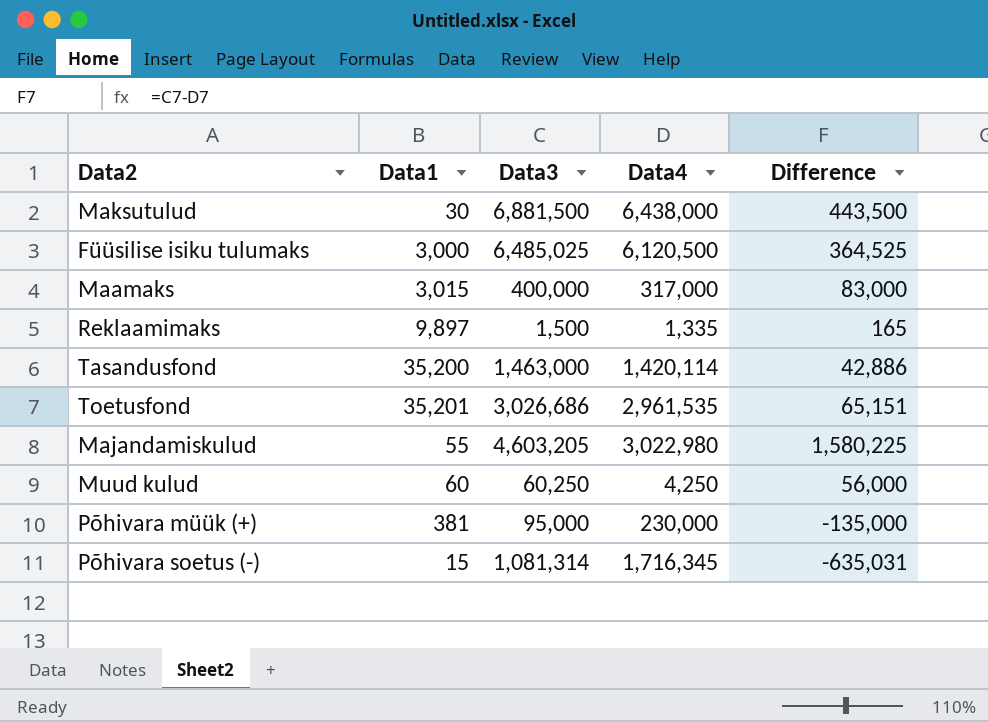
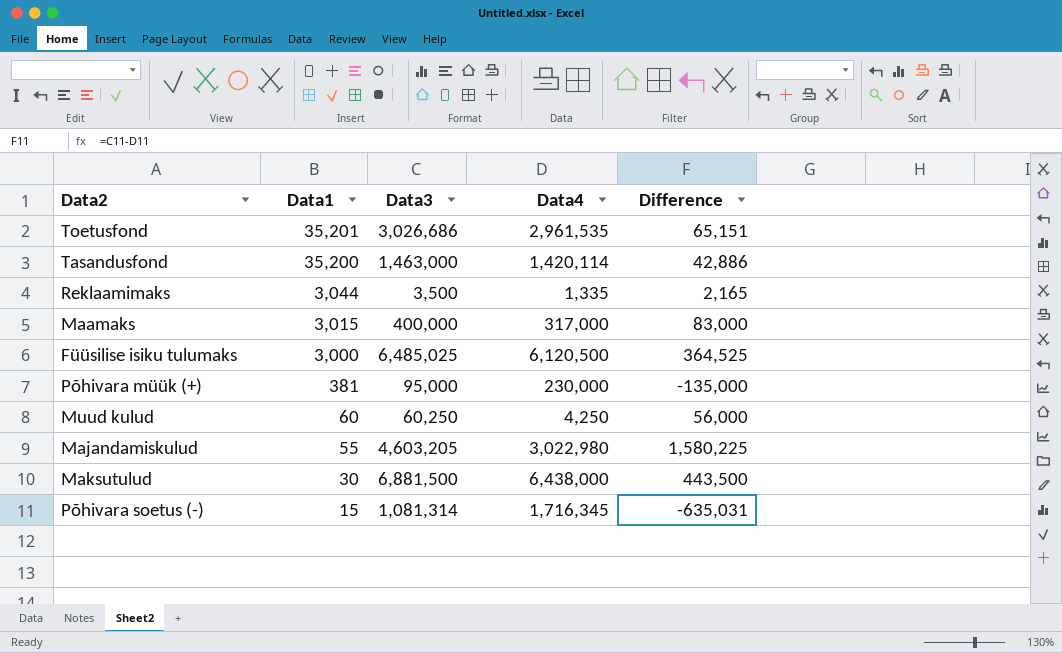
row order: none -> Data1 descending
Reklaamimaks | Data1: 9,897 -> 3,044
Reklaamimaks | Data3: 1,500 -> 3,500
Reklaamimaks | Difference: 165 -> 2,165

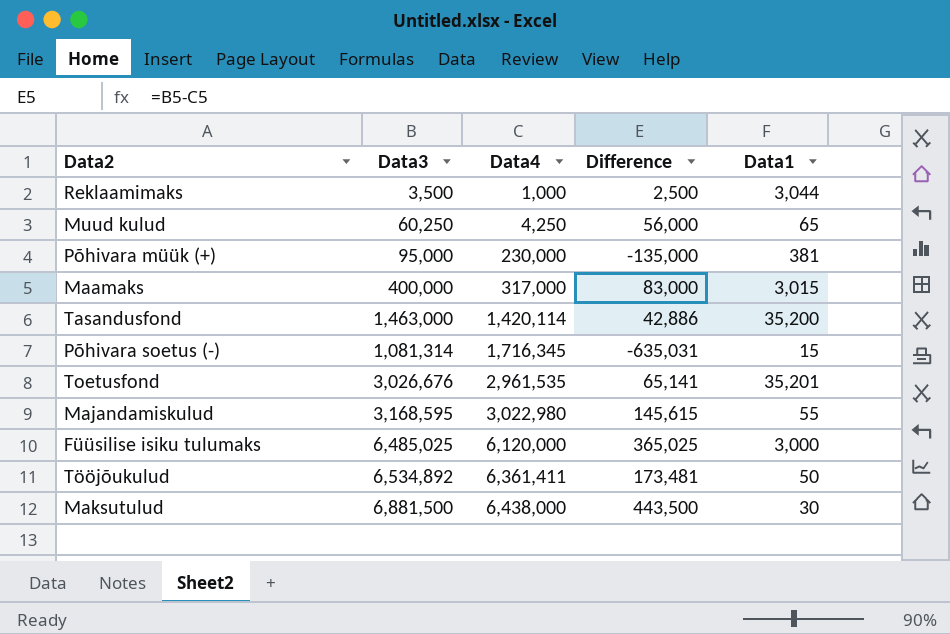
row order: Data1 descending -> Data4 ascending
column Data1 | position: 2 -> 5
Reklaamimaks | Data4: 1,335 -> 1,000
Reklaamimaks | Difference: 2,165 -> 2,500
Muud kulud | Data1: 60 -> 65
Toetusfond | Data3: 3,026,686 -> 3,026,676
Toetusfond | Difference: 65,151 -> 65,141
Majandamiskulud | Data3: 4,603,205 -> 3,168,595
Majandamiskulud | Difference: 1,580,225 -> 145,615
Füüsilise isiku tulumaks | Data4: 6,120,500 -> 6,120,000
Füüsilise isiku tulumaks | Difference: 364,525 -> 365,025
row Tööjõukulud: none -> 6,534,892 | 6,361,411 | 173,481 | 50

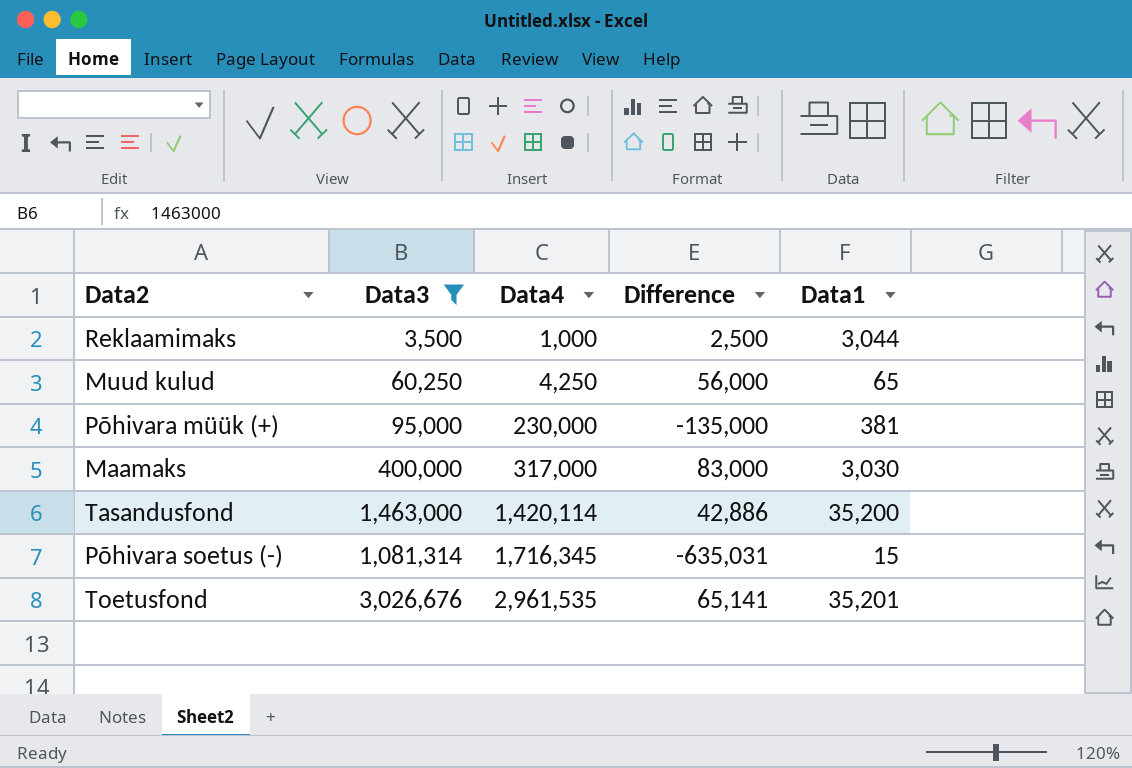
filter: none -> Data3 <= 3,026,676
Maamaks | Data1: 3,015 -> 3,030

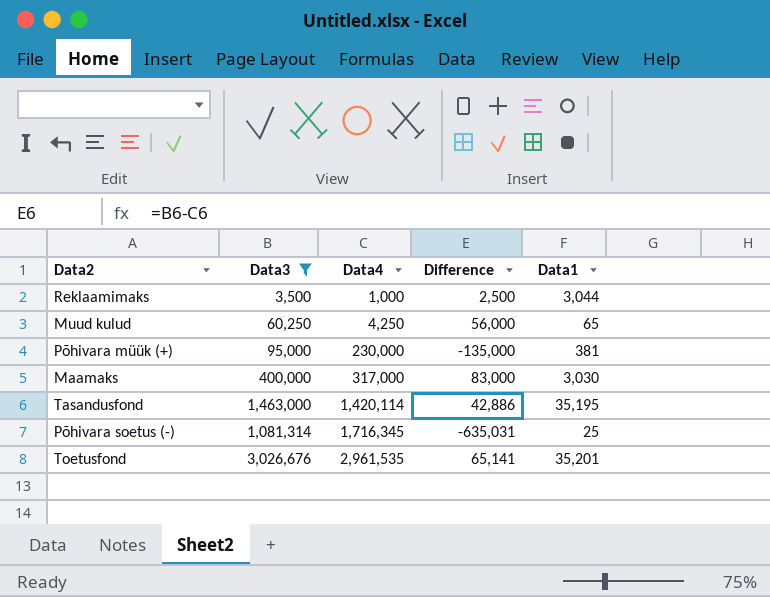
Tasandusfond | Data1: 35,200 -> 35,195
Põhivara soetus (-) | Data1: 15 -> 25

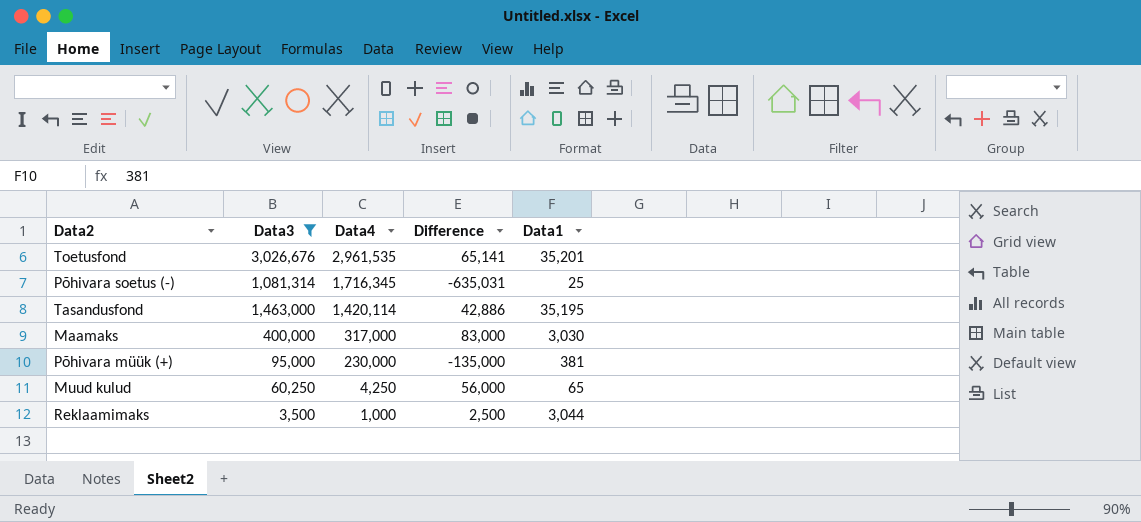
row order: Data4 ascending -> Data4 descending

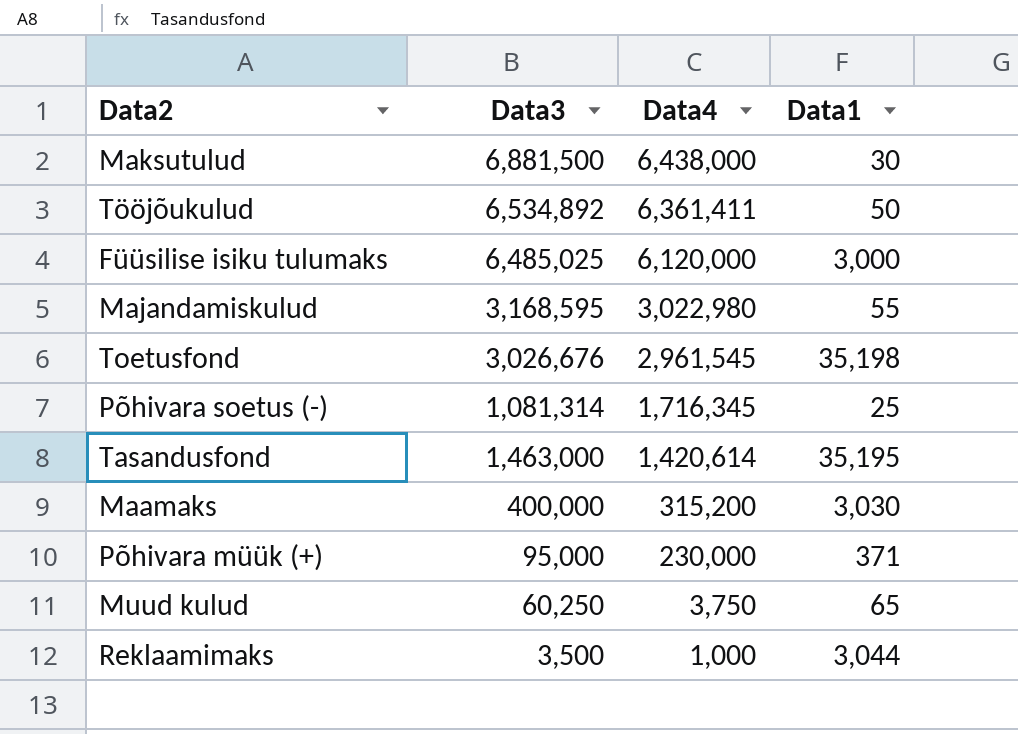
filter: Data3 <= 3,026,676 -> none
column Difference | formula: [Data3] - [Data4] -> none
Toetusfond | Data4: 2,961,535 -> 2,961,545
Toetusfond | Data1: 35,201 -> 35,198
Tasandusfond | Data4: 1,420,114 -> 1,420,614
Maamaks | Data4: 317,000 -> 315,200
Põhivara müük (+) | Data1: 381 -> 371
Muud kulud | Data4: 4,250 -> 3,750

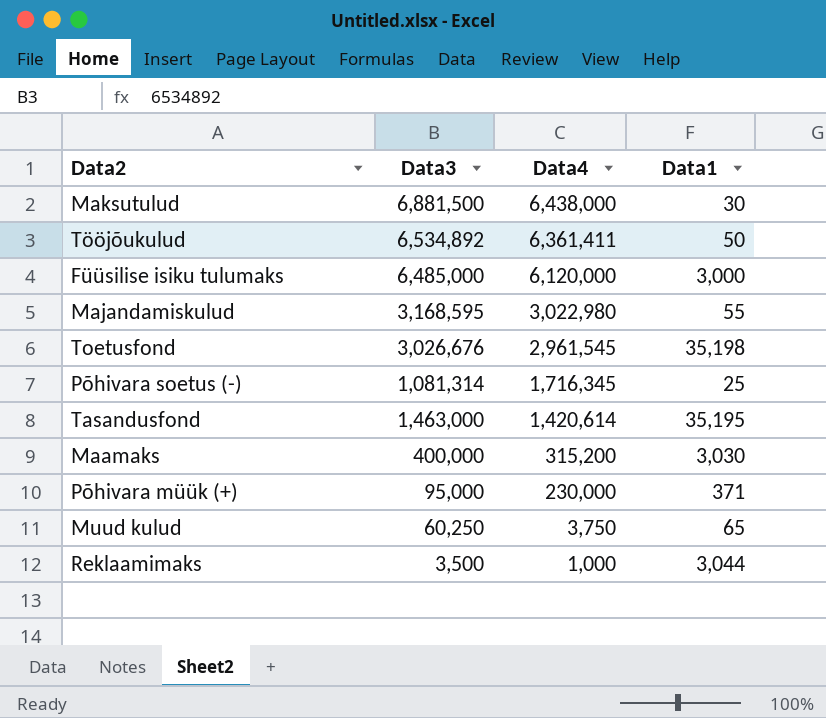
Füüsilise isiku tulumaks | Data3: 6,485,025 -> 6,485,000

